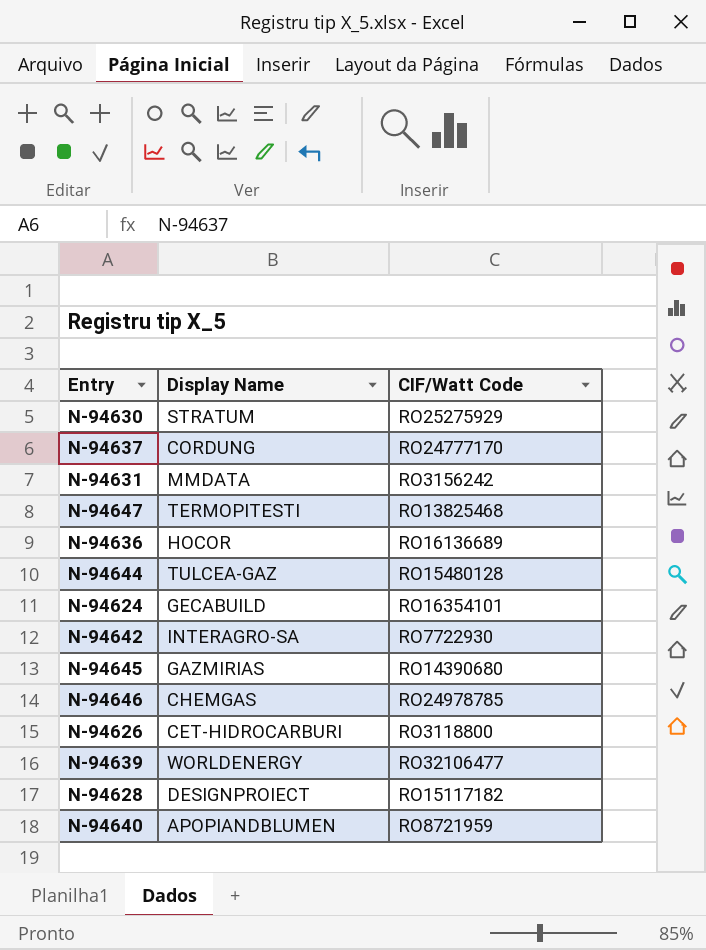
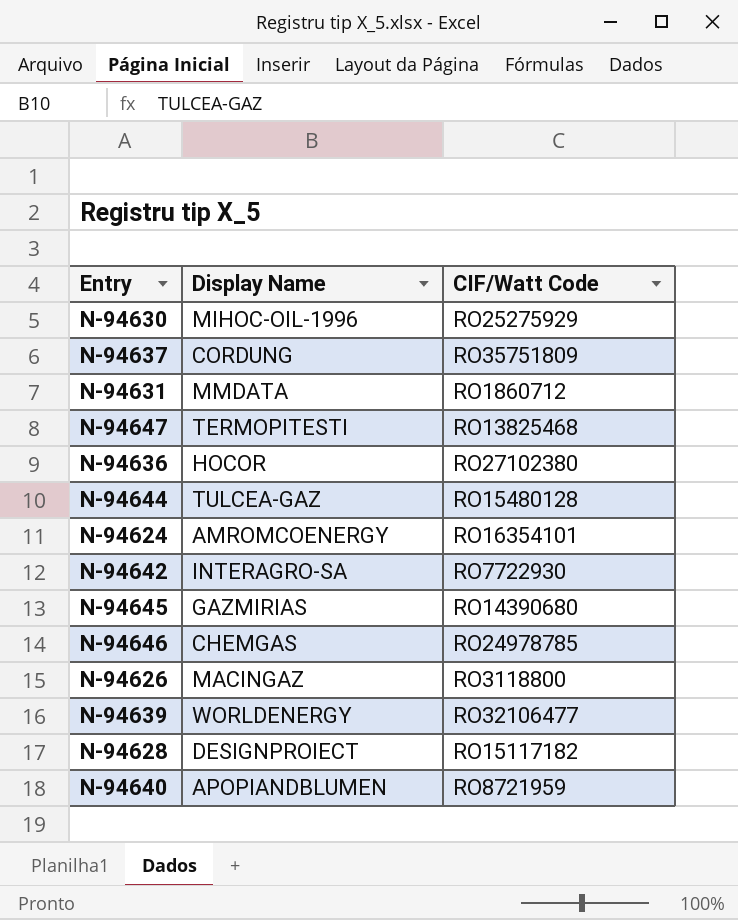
N-94630 | Display Name: STRATUM -> MIHOC-OIL-1996
N-94637 | CIF/Watt Code: RO24777170 -> RO35751809
N-94631 | CIF/Watt Code: RO3156242 -> RO1860712
N-94636 | CIF/Watt Code: RO16136689 -> RO27102380
N-94624 | Display Name: GECABUILD -> AMROMCOENERGY
N-94626 | Display Name: CET-HIDROCARBURI -> MACINGAZ

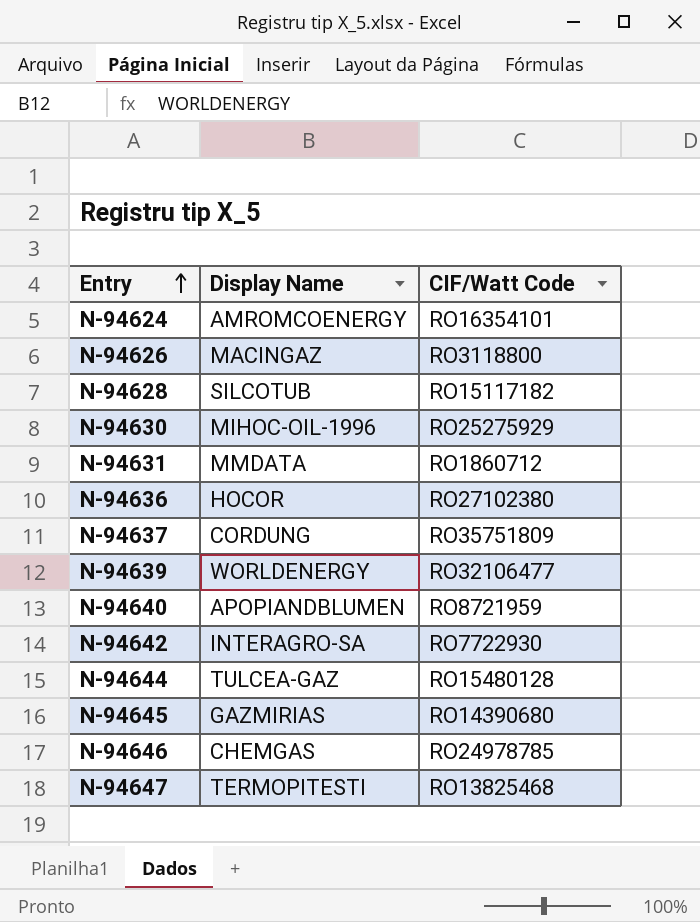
row order: none -> Entry ascending
N-94628 | Display Name: DESIGNPROIECT -> SILCOTUB

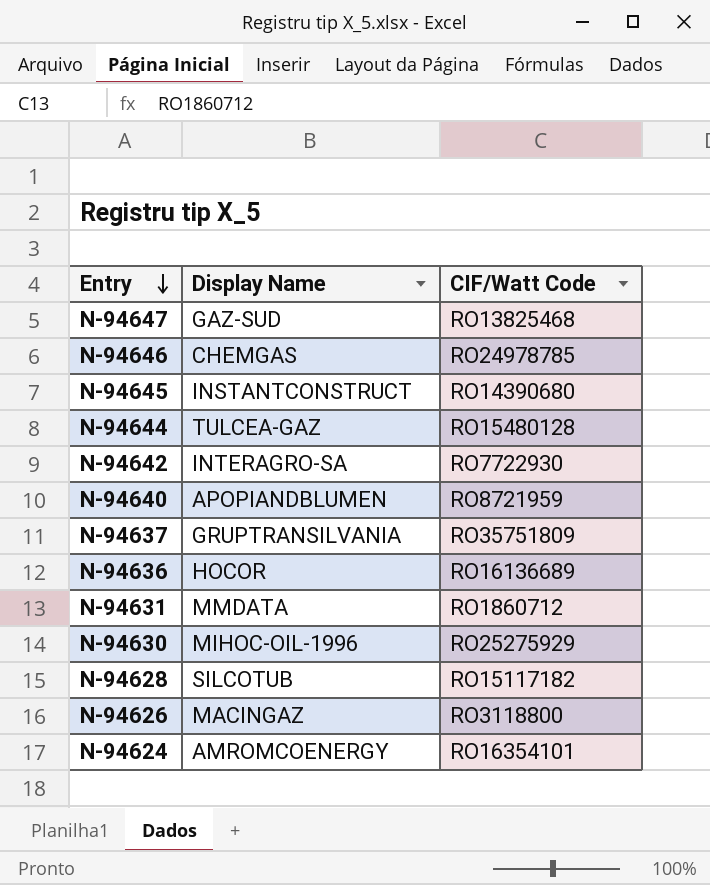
row order: Entry ascending -> Entry descending
row N-94639: WORLDENERGY | RO32106477 -> none
N-94647 | Display Name: TERMOPITESTI -> GAZ-SUD
N-94645 | Display Name: GAZMIRIAS -> INSTANTCONSTRUCT
N-94637 | Display Name: CORDUNG -> GRUPTRANSILVANIA
N-94636 | CIF/Watt Code: RO27102380 -> RO16136689

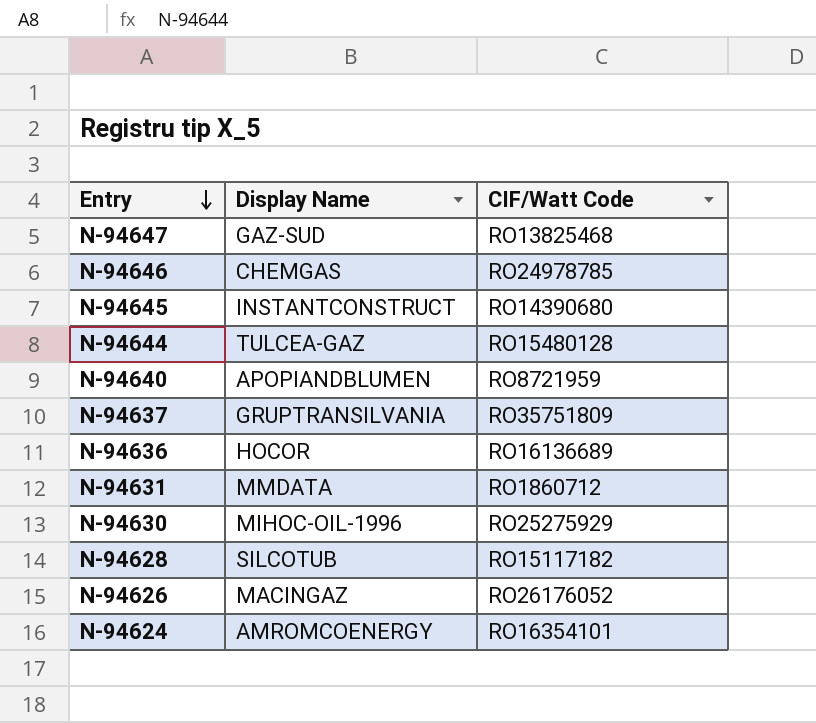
row N-94642: INTERAGRO-SA | RO7722930 -> none
N-94626 | CIF/Watt Code: RO3118800 -> RO26176052

